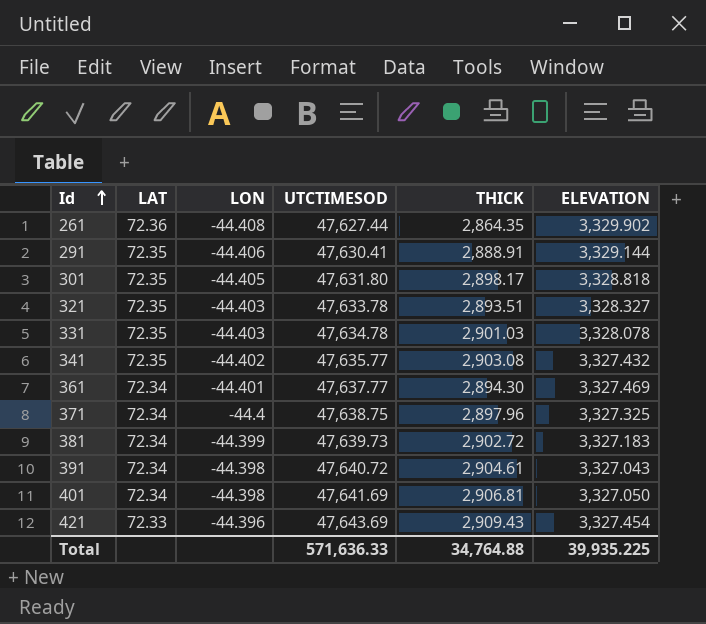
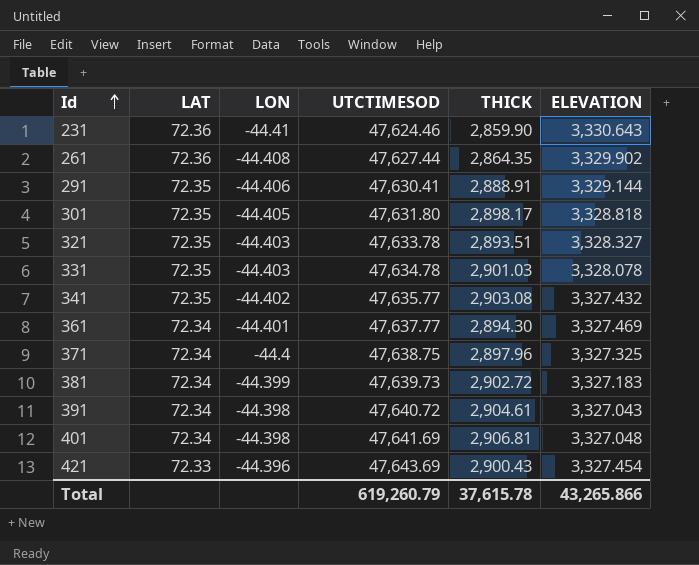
row 231: none -> 72.36 | -44.41 | 47,624.46 | 2,859.90 | 3,330.643
401 | ELEVATION: 3,327.050 -> 3,327.048
421 | THICK: 2,909.43 -> 2,900.43
Total | UTCTIMESOD: 571,636.33 -> 619,260.79
Total | THICK: 34,764.88 -> 37,615.78
Total | ELEVATION: 39,935.225 -> 43,265.866

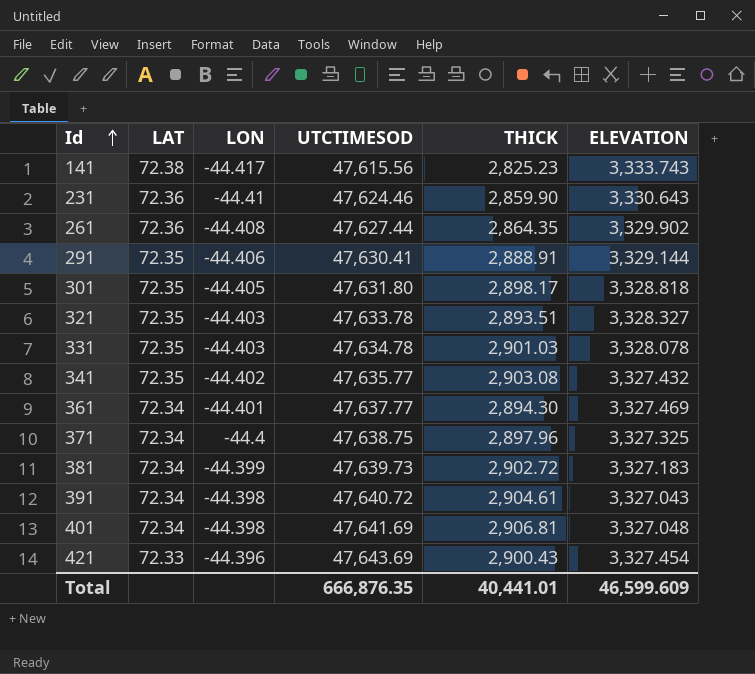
row 141: none -> 72.38 | -44.417 | 47,615.56 | 2,825.23 | 3,333.743
Total | UTCTIMESOD: 619,260.79 -> 666,876.35
Total | THICK: 37,615.78 -> 40,441.01
Total | ELEVATION: 43,265.866 -> 46,599.609

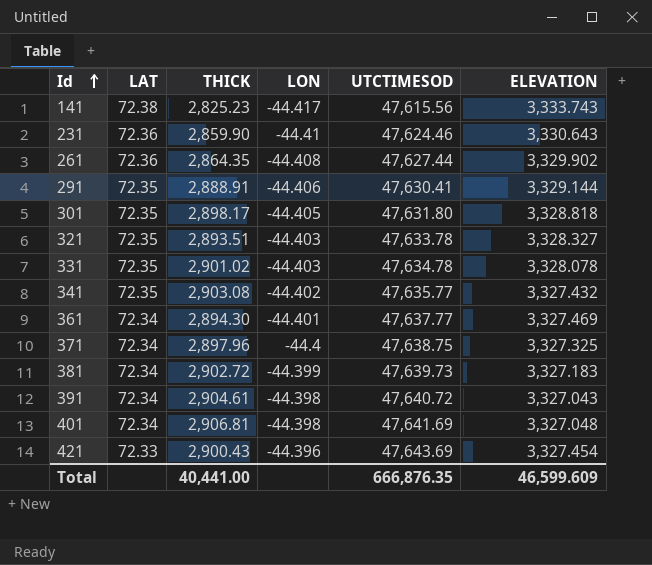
column THICK | position: 5 -> 3
331 | THICK: 2,901.03 -> 2,901.02
Total | THICK: 40,441.01 -> 40,441.00

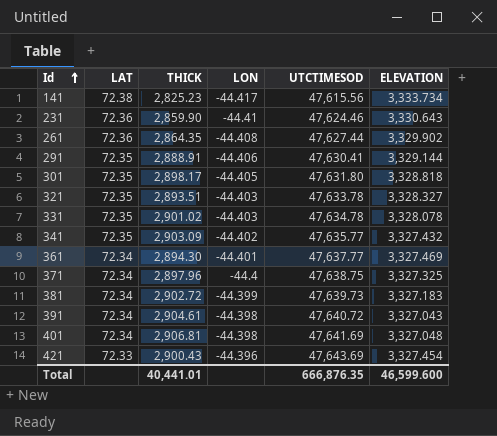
141 | ELEVATION: 3,333.743 -> 3,333.734
341 | THICK: 2,903.08 -> 2,903.09
Total | THICK: 40,441.00 -> 40,441.01
Total | ELEVATION: 46,599.609 -> 46,599.600

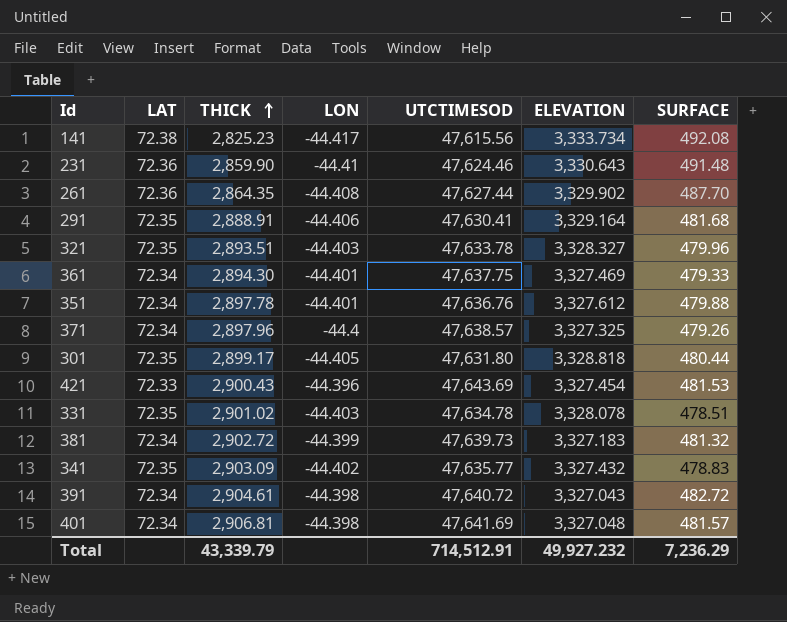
row order: Id ascending -> THICK ascending
column SURFACE | position: none -> 7
291 | ELEVATION: 3,329.144 -> 3,329.164
361 | UTCTIMESOD: 47,637.77 -> 47,637.75
row 351: none -> 72.34 | 2,897.78 | -44.401 | 47,636.76 | 3,327.612 | 479.88
371 | UTCTIMESOD: 47,638.75 -> 47,638.57
301 | THICK: 2,898.17 -> 2,899.17
Total | THICK: 40,441.01 -> 43,339.79
Total | UTCTIMESOD: 666,876.35 -> 714,512.91
Total | ELEVATION: 46,599.600 -> 49,927.232

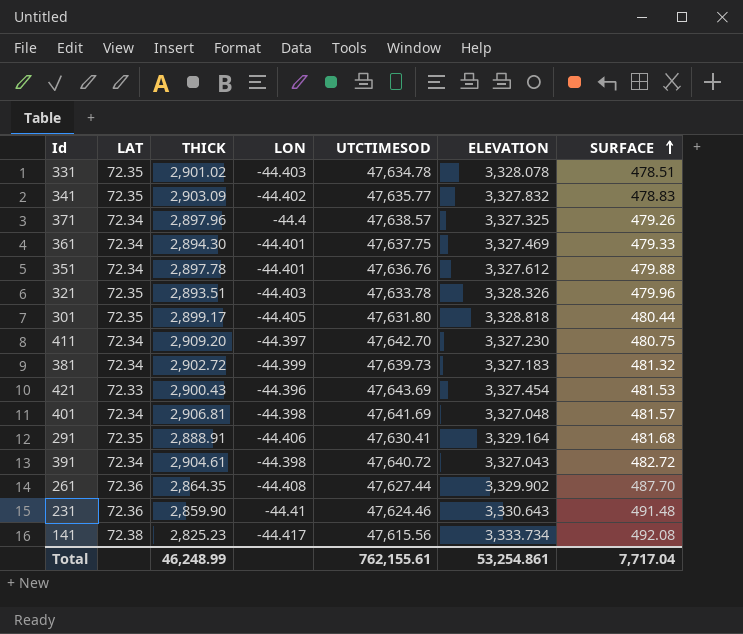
row order: THICK ascending -> SURFACE ascending
341 | ELEVATION: 3,327.432 -> 3,327.832
321 | ELEVATION: 3,328.327 -> 3,328.326
row 411: none -> 72.34 | 2,909.20 | -44.397 | 47,642.70 | 3,327.230 | 480.75
Total | THICK: 43,339.79 -> 46,248.99
Total | UTCTIMESOD: 714,512.91 -> 762,155.61
Total | ELEVATION: 49,927.232 -> 53,254.861
Total | SURFACE: 7,236.29 -> 7,717.04

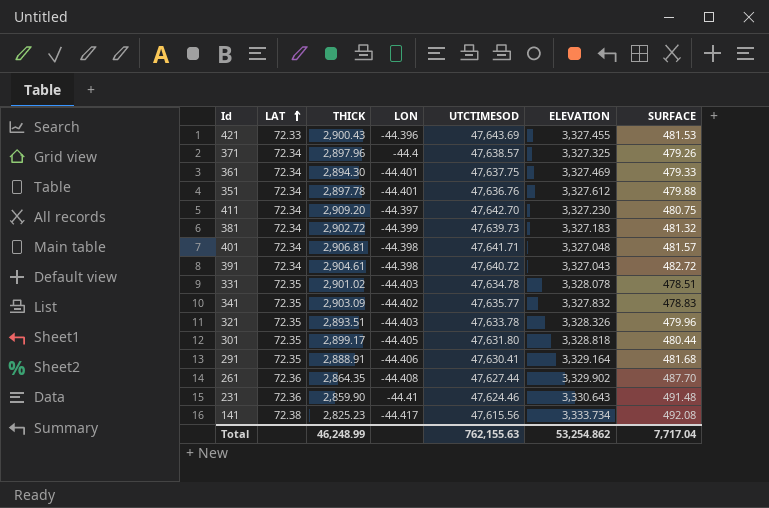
row order: SURFACE ascending -> LAT ascending
421 | ELEVATION: 3,327.454 -> 3,327.455
401 | UTCTIMESOD: 47,641.69 -> 47,641.71
Total | UTCTIMESOD: 762,155.61 -> 762,155.63
Total | ELEVATION: 53,254.861 -> 53,254.862

